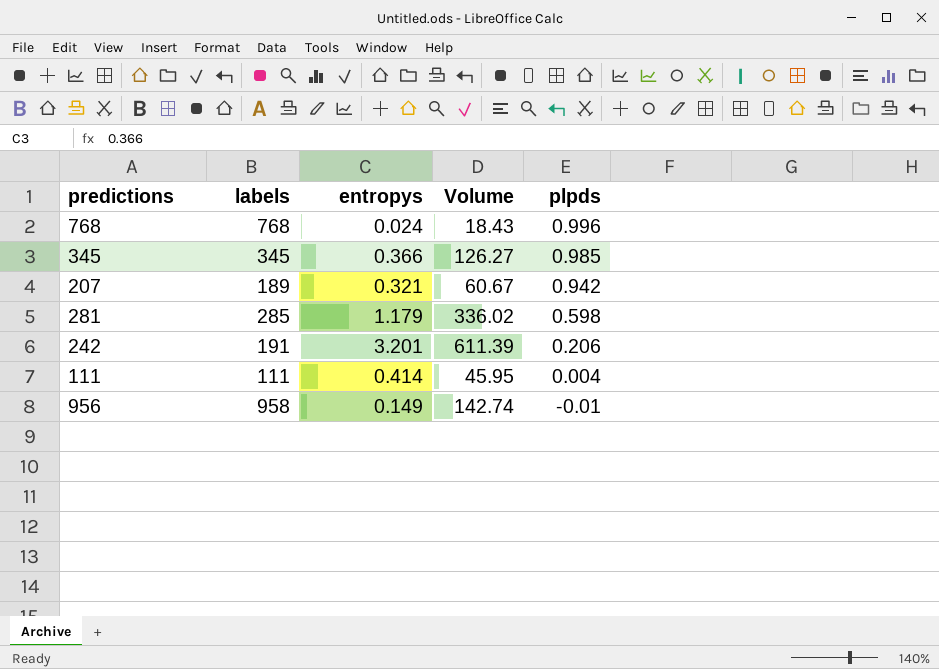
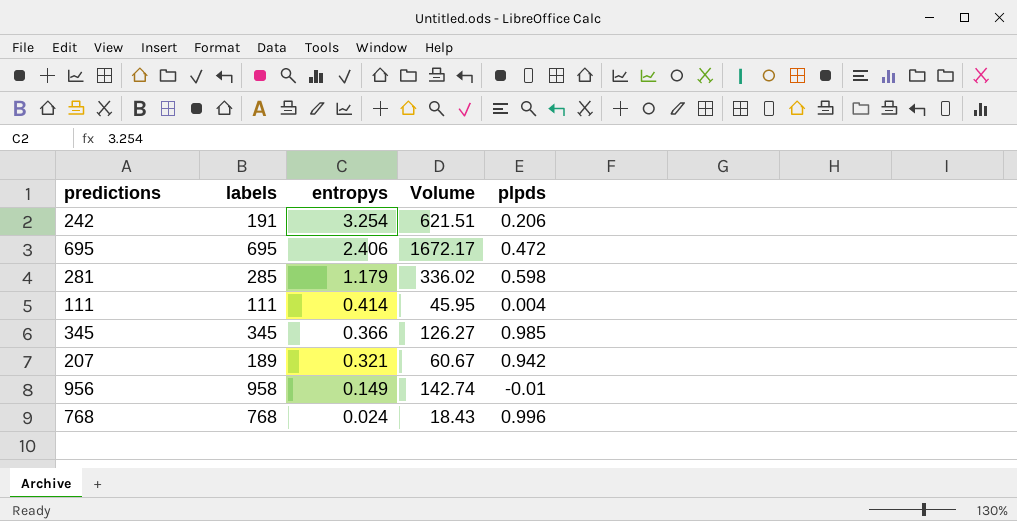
row order: plpds descending -> entropys descending
242 | entropys: 3.201 -> 3.254
242 | Volume: 611.39 -> 621.51
row 695: none -> 695 | 2.406 | 1672.17 | 0.472

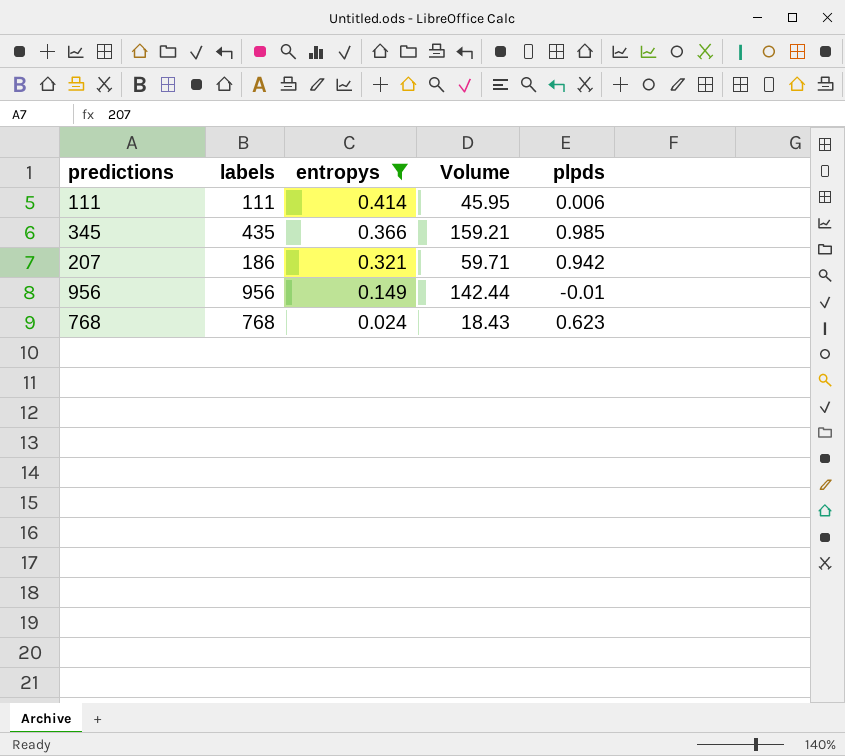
filter: none -> entropys <= 0.414
111 | plpds: 0.004 -> 0.006
345 | labels: 345 -> 435
345 | Volume: 126.27 -> 159.21
207 | labels: 189 -> 186
207 | Volume: 60.67 -> 59.71
956 | labels: 958 -> 956
956 | Volume: 142.74 -> 142.44
768 | plpds: 0.996 -> 0.623

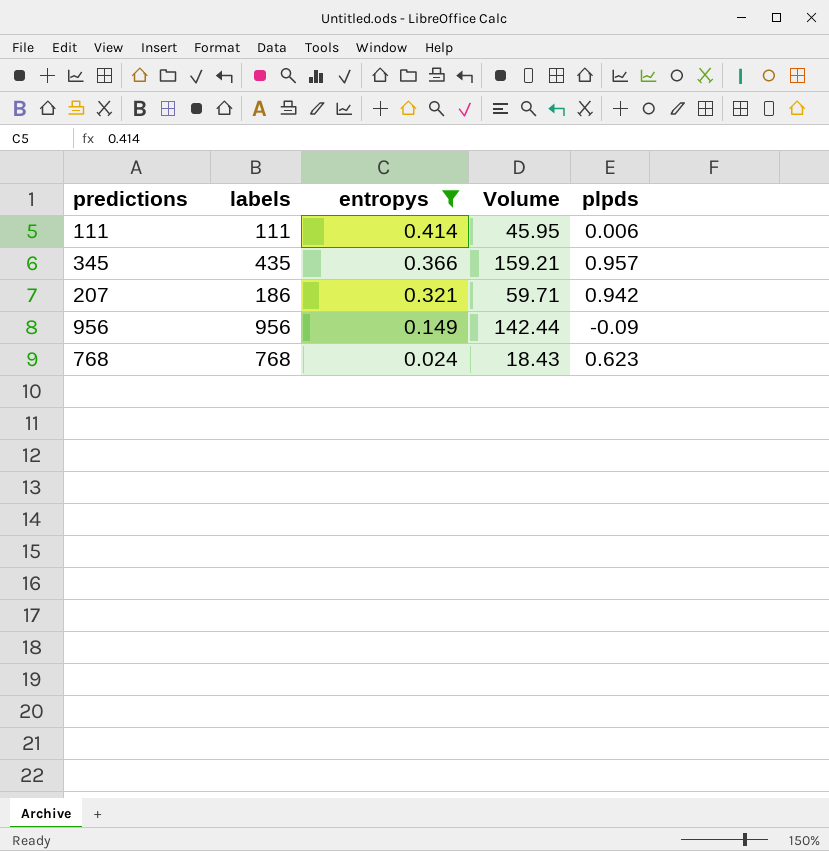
345 | plpds: 0.985 -> 0.957
956 | plpds: -0.01 -> -0.09

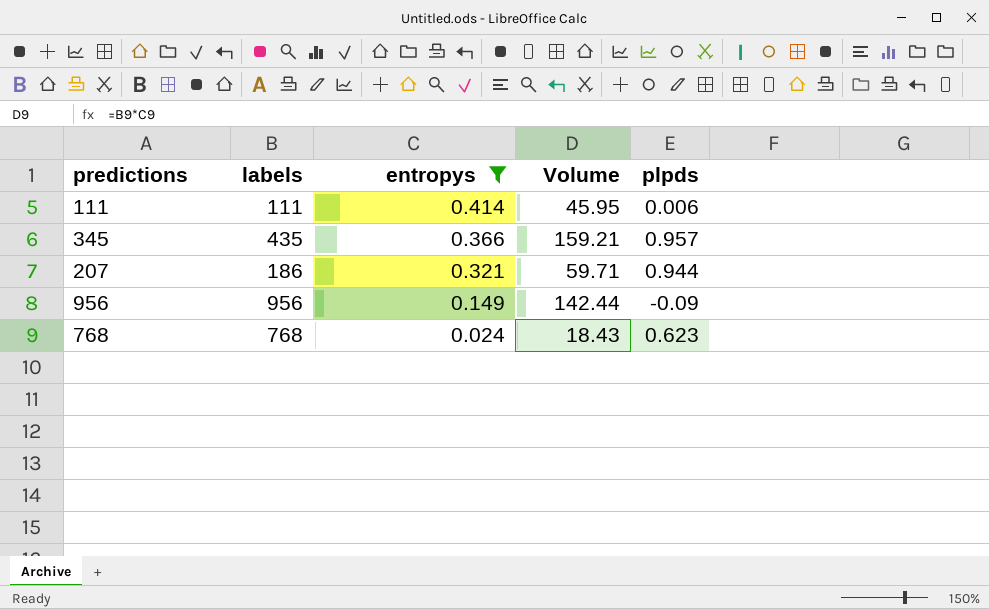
207 | plpds: 0.942 -> 0.944

